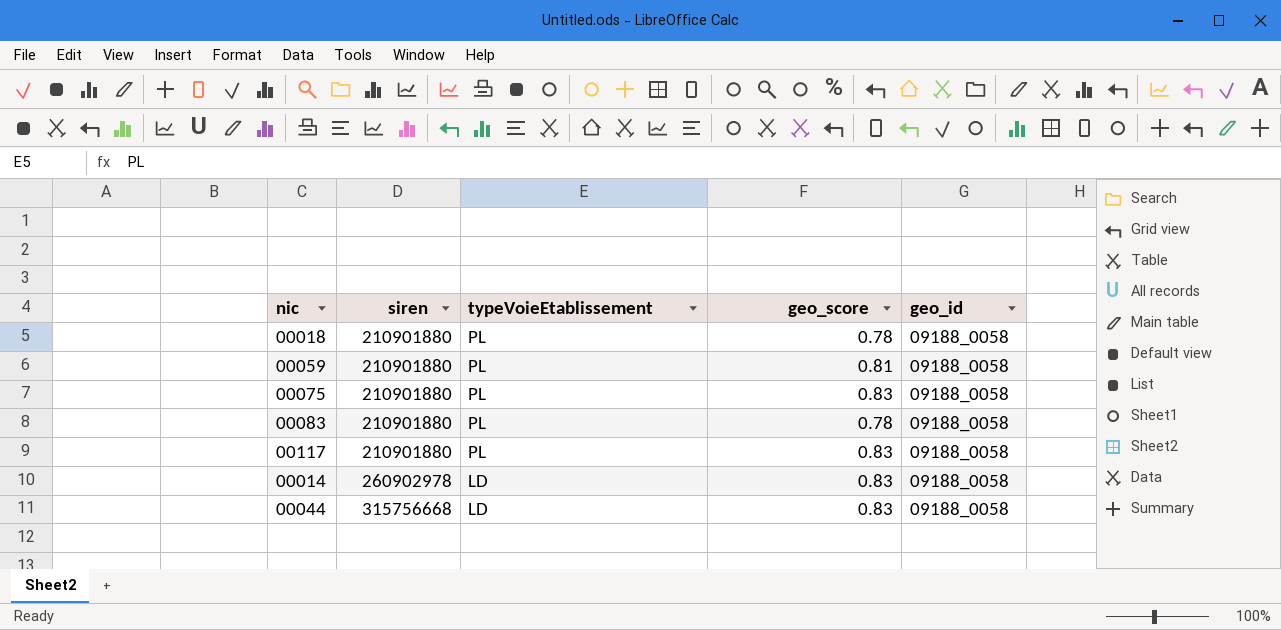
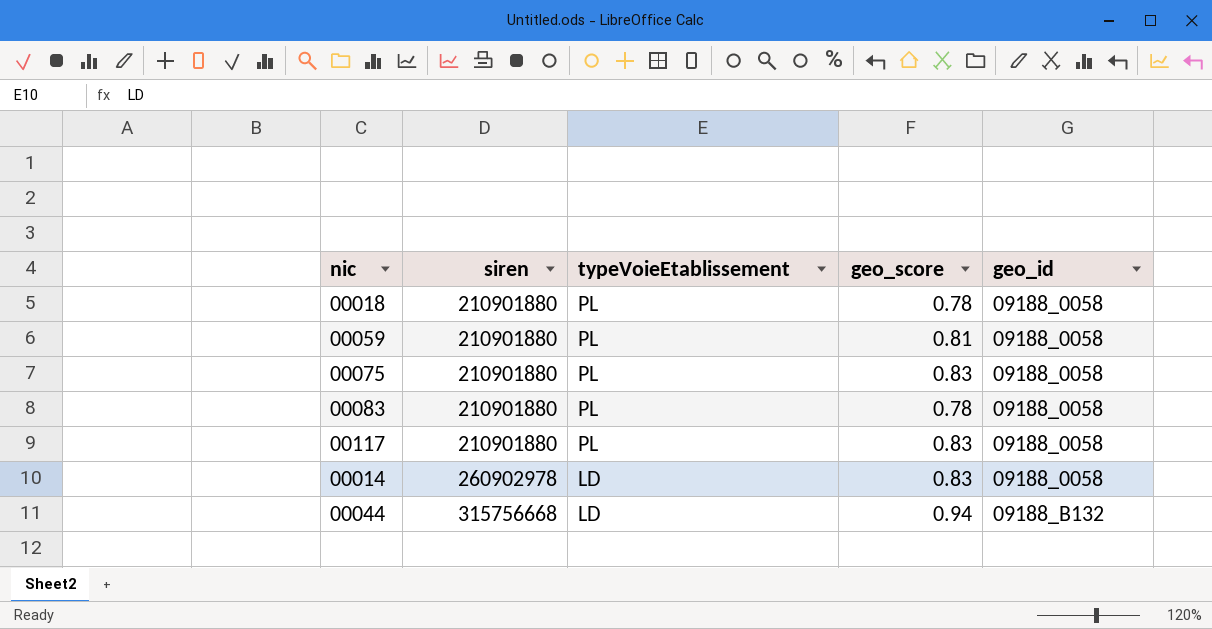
00044 | geo_score: 0.83 -> 0.94
00044 | geo_id: 09188_0058 -> 09188_B132

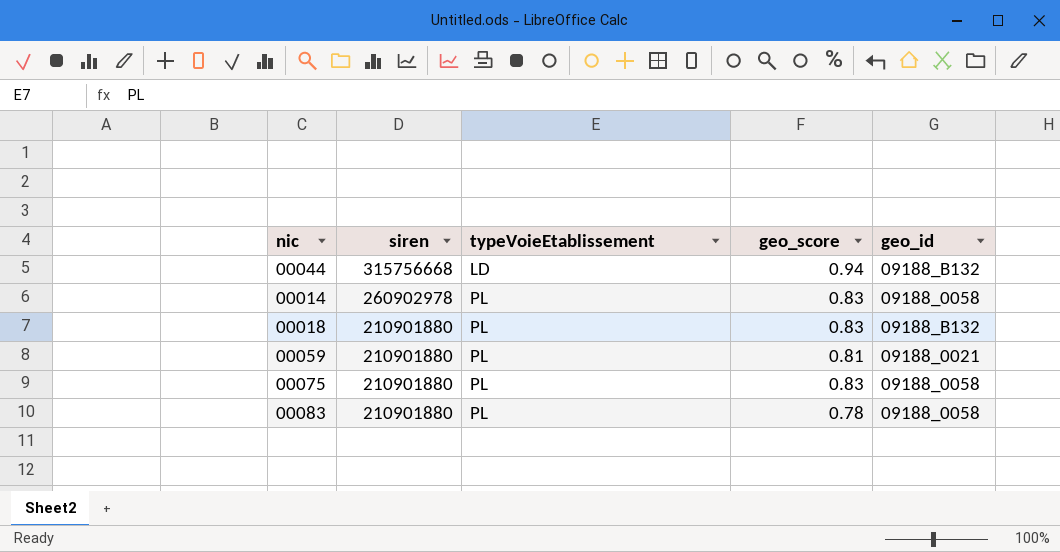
row order: siren ascending -> siren descending
row 00117: 210901880 | PL | 0.83 | 09188_0058 -> none
00014 | typeVoieEtablissement: LD -> PL
00018 | geo_score: 0.78 -> 0.83
00018 | geo_id: 09188_0058 -> 09188_B132
00059 | geo_id: 09188_0058 -> 09188_0021

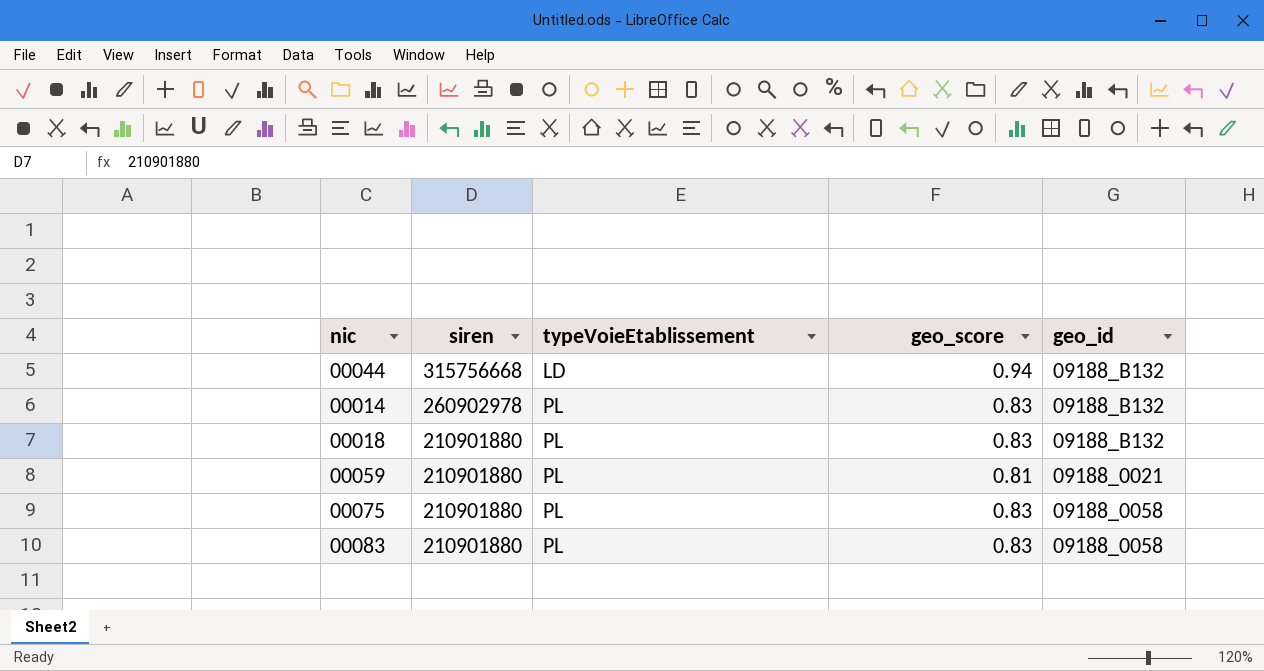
00014 | geo_id: 09188_0058 -> 09188_B132
00083 | geo_score: 0.78 -> 0.83

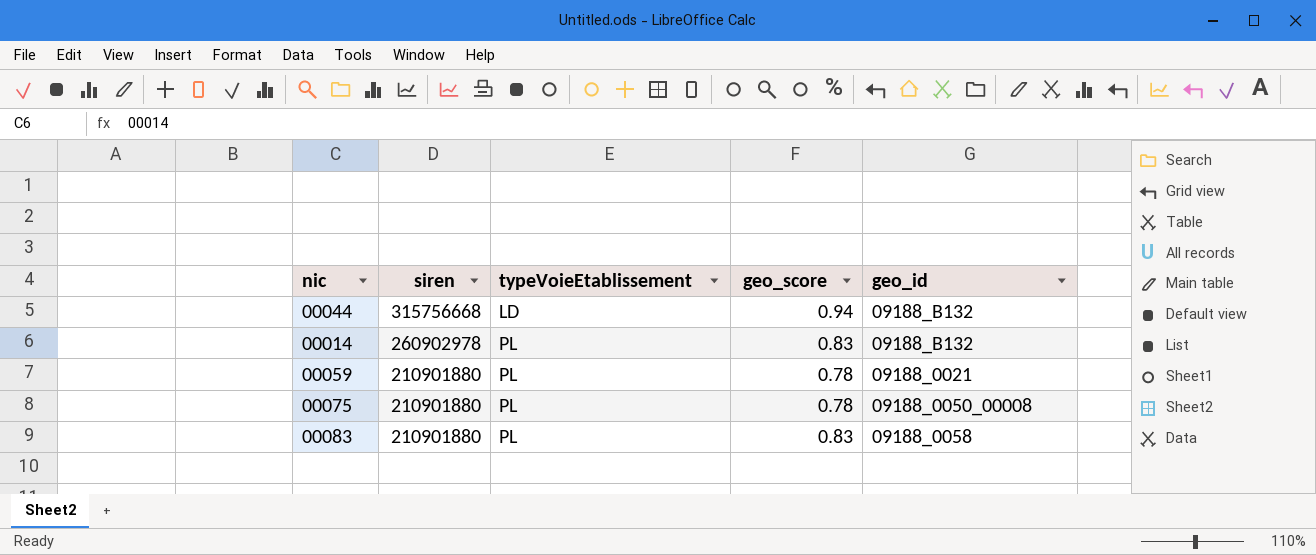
row 00018: 210901880 | PL | 0.83 | 09188_B132 -> none
00059 | geo_score: 0.81 -> 0.78
00075 | geo_score: 0.83 -> 0.78
00075 | geo_id: 09188_0058 -> 09188_0050_00008

